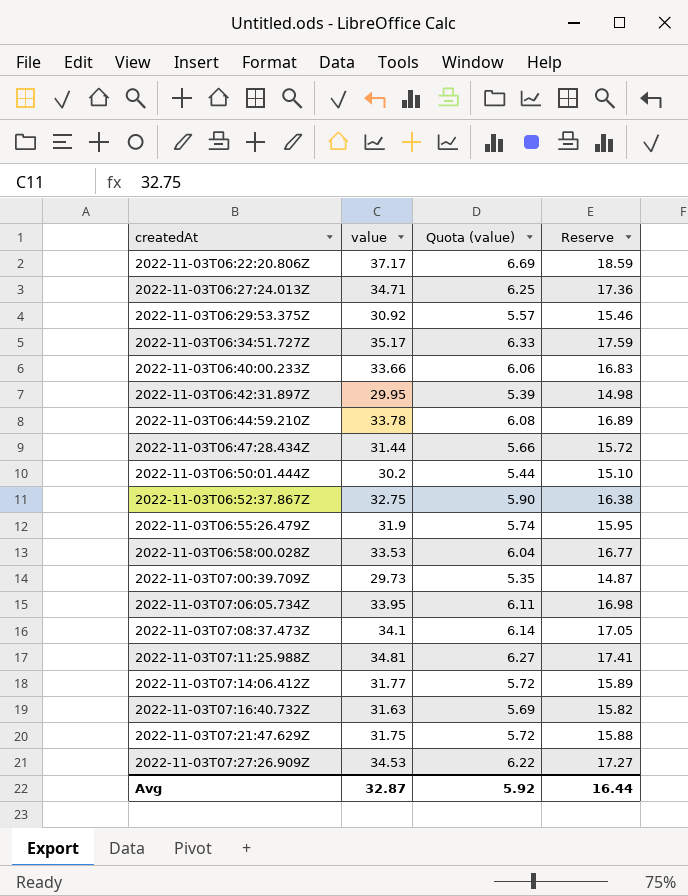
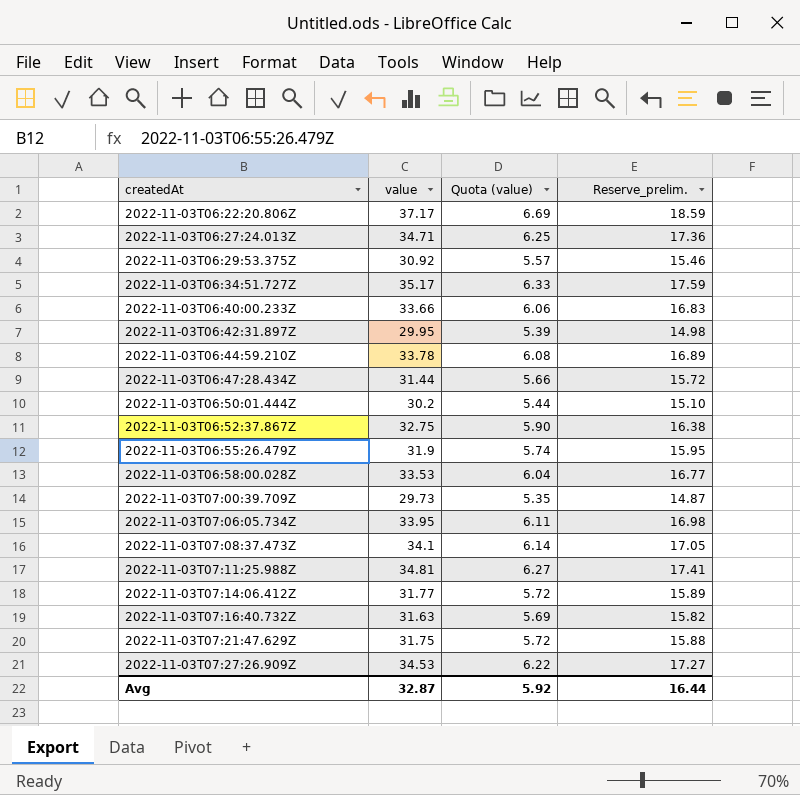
column name: Reserve -> Reserve_prelim.

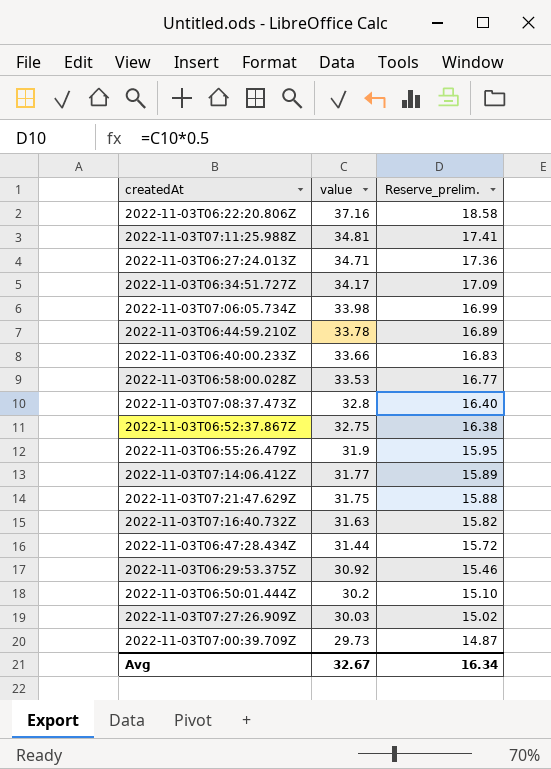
row order: createdAt ascending -> value descending
column Quota (value) | formula: [value] * 0.18 -> none
row 2022-11-03T06:42:31.897Z: 29.95 | 5.39 | 14.98 -> none
2022-11-03T06:22:20.806Z | value: 37.17 -> 37.16
2022-11-03T06:22:20.806Z | Reserve_prelim.: 18.59 -> 18.58
2022-11-03T06:34:51.727Z | value: 35.17 -> 34.17
2022-11-03T06:34:51.727Z | Reserve_prelim.: 17.59 -> 17.09
2022-11-03T07:06:05.734Z | value: 33.95 -> 33.98
2022-11-03T07:06:05.734Z | Reserve_prelim.: 16.98 -> 16.99
2022-11-03T07:08:37.473Z | value: 34.1 -> 32.8
2022-11-03T07:08:37.473Z | Reserve_prelim.: 17.05 -> 16.40
2022-11-03T07:27:26.909Z | value: 34.53 -> 30.03
2022-11-03T07:27:26.909Z | Reserve_prelim.: 17.27 -> 15.02
Avg | value: 32.87 -> 32.67
Avg | Reserve_prelim.: 16.44 -> 16.34

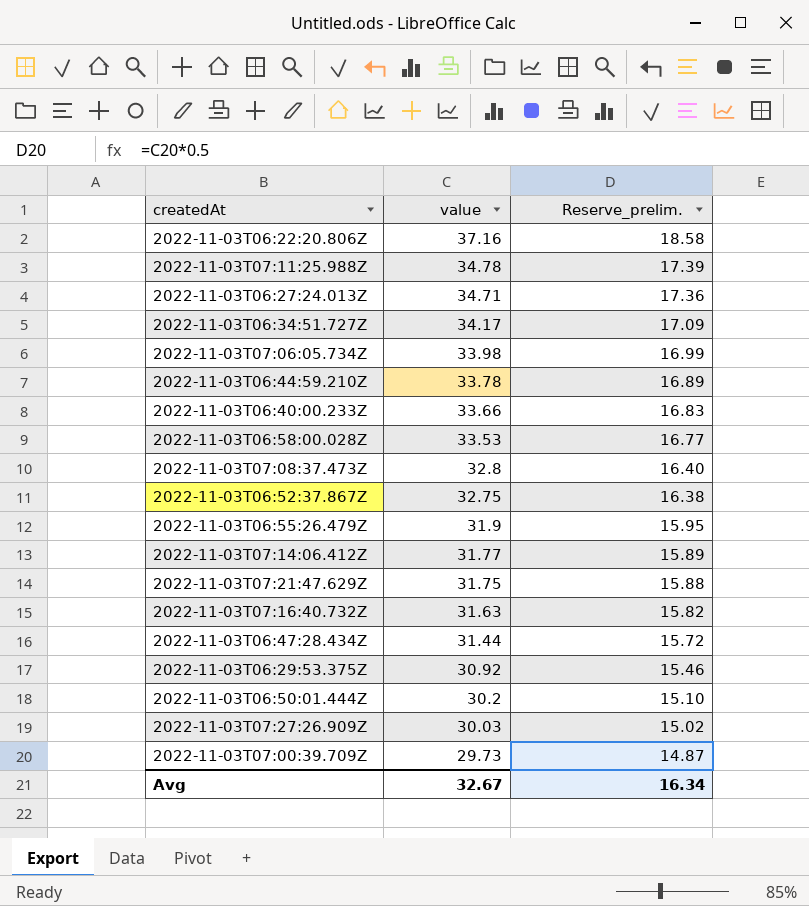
2022-11-03T07:11:25.988Z | value: 34.81 -> 34.78
2022-11-03T07:11:25.988Z | Reserve_prelim.: 17.41 -> 17.39

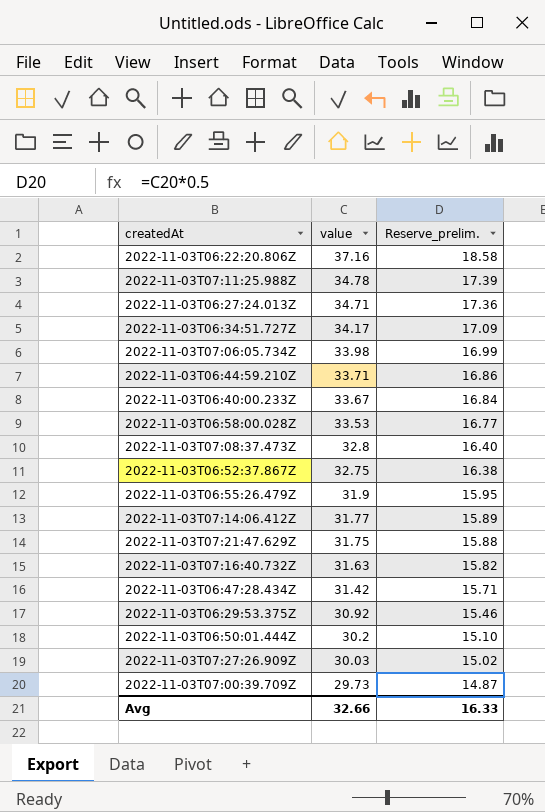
2022-11-03T06:44:59.210Z | value: 33.78 -> 33.71
2022-11-03T06:44:59.210Z | Reserve_prelim.: 16.89 -> 16.86
2022-11-03T06:40:00.233Z | value: 33.66 -> 33.67
2022-11-03T06:40:00.233Z | Reserve_prelim.: 16.83 -> 16.84
2022-11-03T06:47:28.434Z | value: 31.44 -> 31.42
2022-11-03T06:47:28.434Z | Reserve_prelim.: 15.72 -> 15.71
Avg | value: 32.67 -> 32.66
Avg | Reserve_prelim.: 16.34 -> 16.33

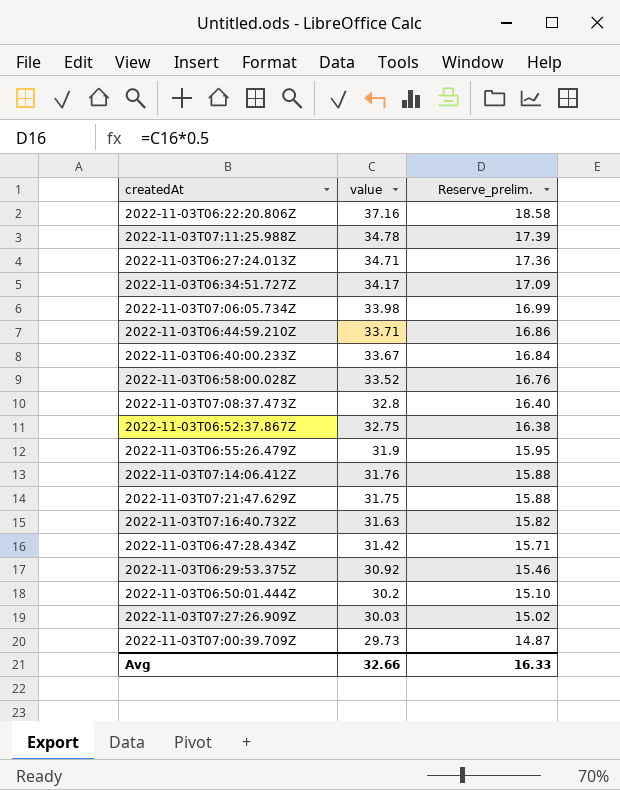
2022-11-03T06:58:00.028Z | value: 33.53 -> 33.52
2022-11-03T06:58:00.028Z | Reserve_prelim.: 16.77 -> 16.76
2022-11-03T07:14:06.412Z | value: 31.77 -> 31.76
2022-11-03T07:14:06.412Z | Reserve_prelim.: 15.89 -> 15.88

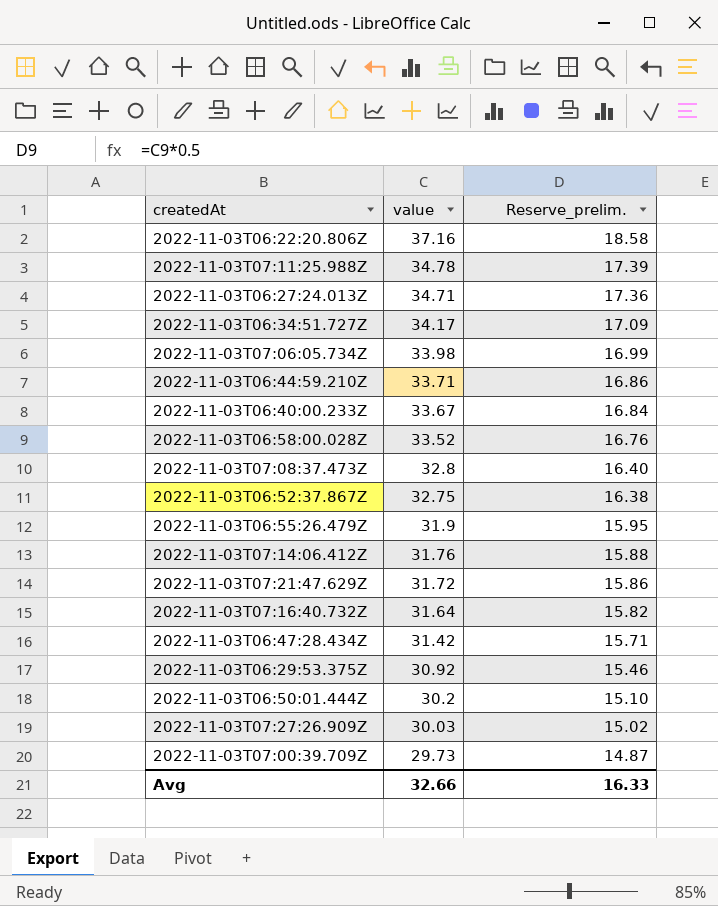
2022-11-03T07:21:47.629Z | value: 31.75 -> 31.72
2022-11-03T07:21:47.629Z | Reserve_prelim.: 15.88 -> 15.86
2022-11-03T07:16:40.732Z | value: 31.63 -> 31.64

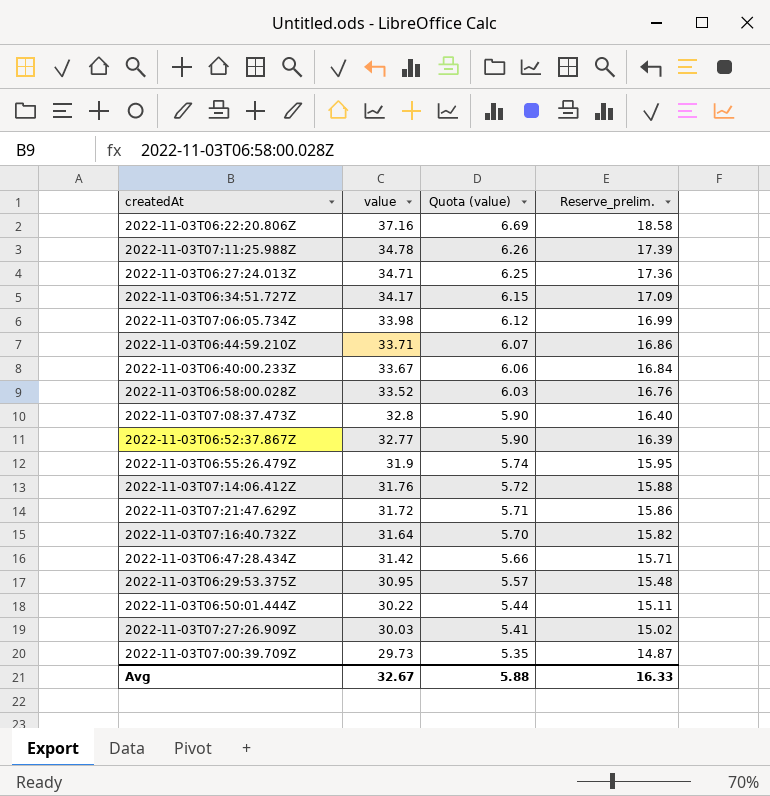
column Quota (value) | formula: none -> [value] * 0.18
2022-11-03T06:52:37.867Z | value: 32.75 -> 32.77
2022-11-03T06:52:37.867Z | Reserve_prelim.: 16.38 -> 16.39
2022-11-03T06:29:53.375Z | value: 30.92 -> 30.95
2022-11-03T06:29:53.375Z | Reserve_prelim.: 15.46 -> 15.48
2022-11-03T06:50:01.444Z | value: 30.2 -> 30.22
2022-11-03T06:50:01.444Z | Reserve_prelim.: 15.10 -> 15.11
Avg | value: 32.66 -> 32.67

